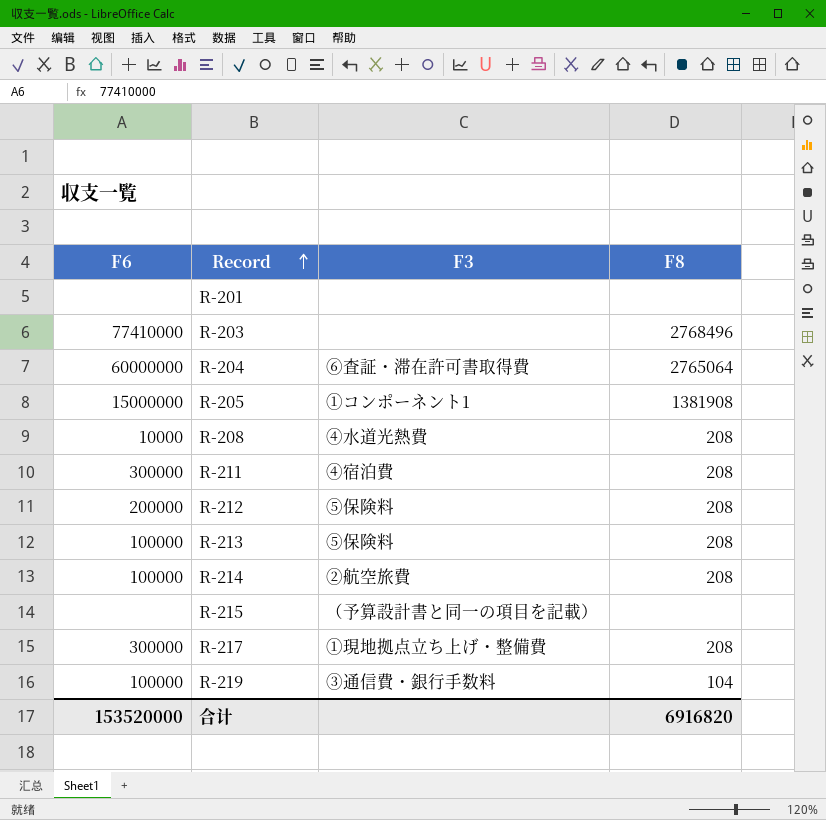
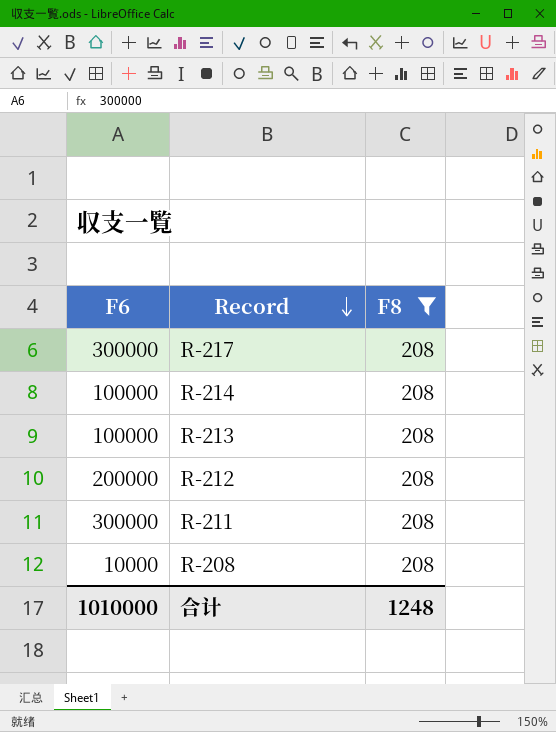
filter: none -> F8 = 208
row order: Record ascending -> Record descending
column F3 | position: 3 -> none
合计 | F6: 153520000 -> 1010000
合计 | F8: 6916820 -> 1248

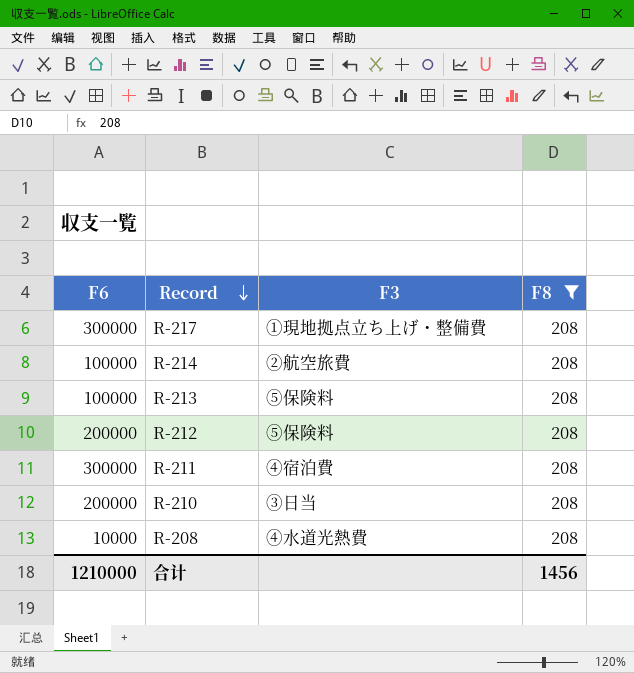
column F3 | position: none -> 3
row R-210: none -> 200000 | ③日当 | 208
合计 | F6: 1010000 -> 1210000
合计 | F8: 1248 -> 1456

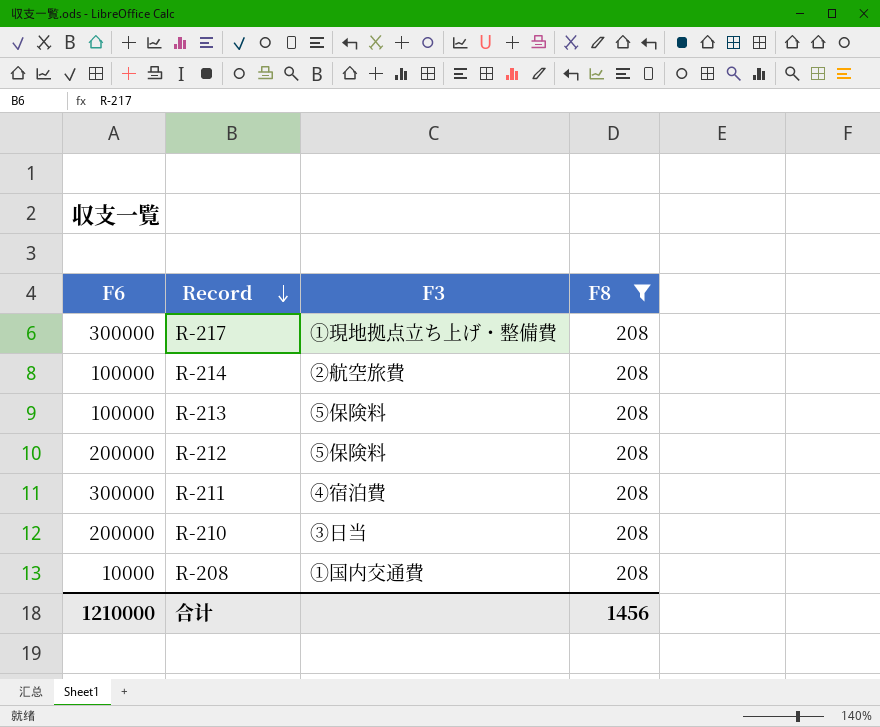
R-208 | F3: ④水道光熱費 -> ①国内交通費

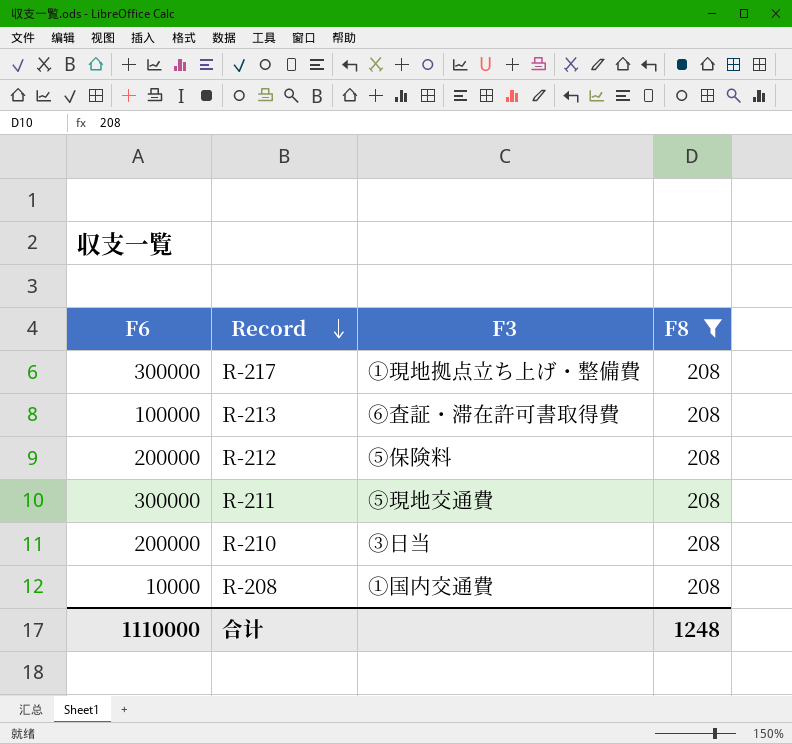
row R-214: 100000 | ②航空旅費 | 208 -> none
R-213 | F3: ⑤保険料 -> ⑥査証・滞在許可書取得費
R-211 | F3: ④宿泊費 -> ⑤現地交通費
合计 | F6: 1210000 -> 1110000
合计 | F8: 1456 -> 1248

